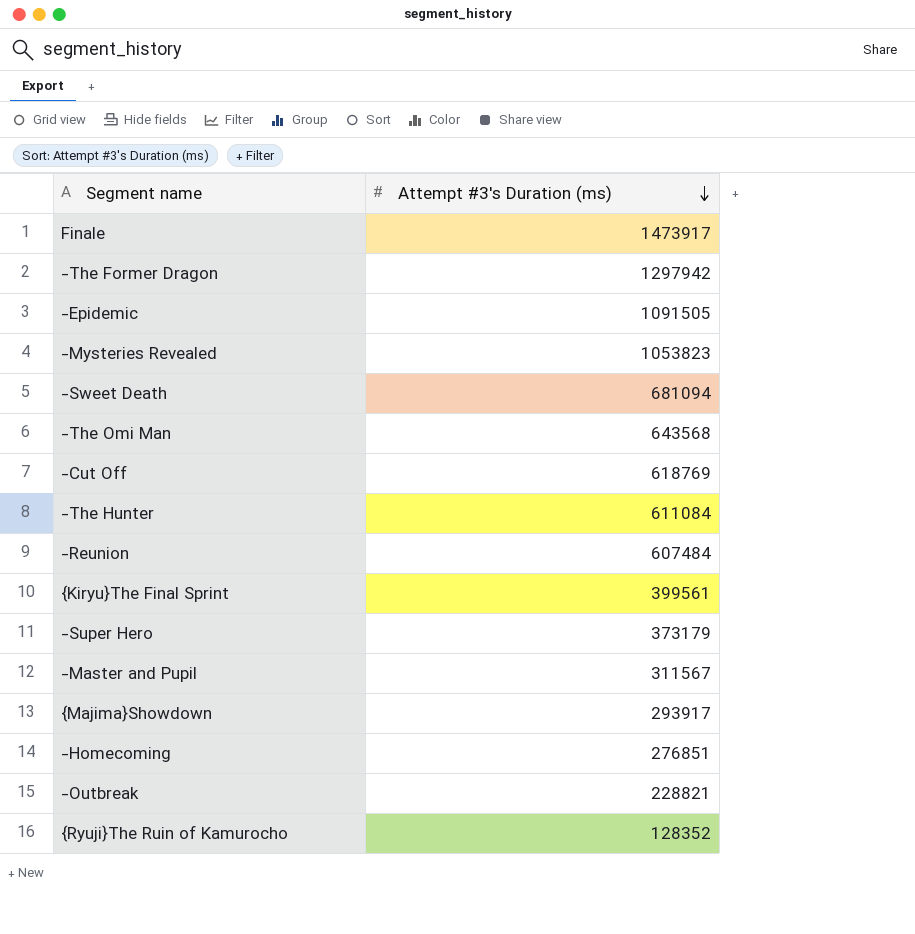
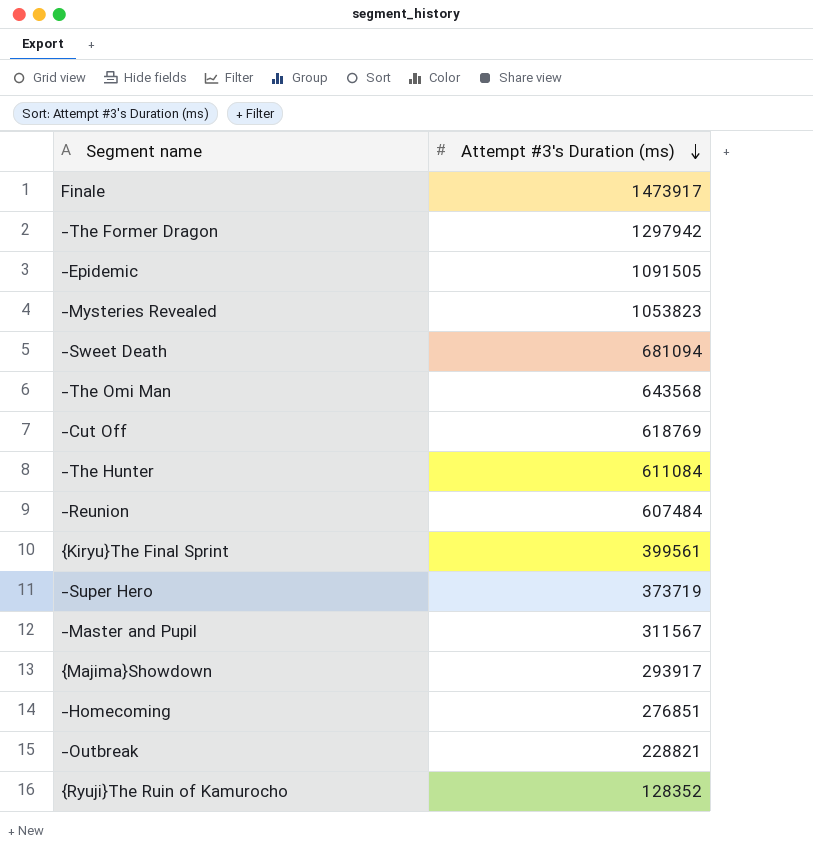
-Super Hero | Attempt #3's Duration (ms): 373179 -> 373719

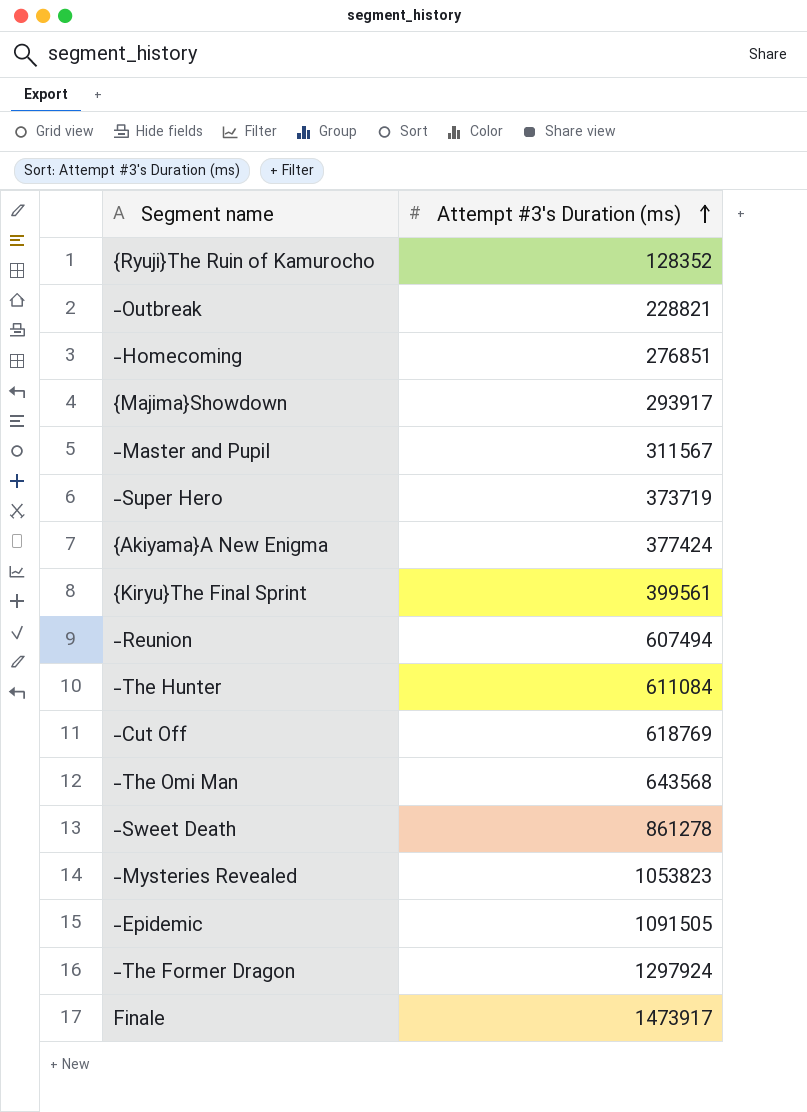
row order: Attempt #3's Duration (ms) descending -> Attempt #3's Duration (ms) ascending
row {Akiyama}A New Enigma: none -> 377424
-Reunion | Attempt #3's Duration (ms): 607484 -> 607494
-Sweet Death | Attempt #3's Duration (ms): 681094 -> 861278
-The Former Dragon | Attempt #3's Duration (ms): 1297942 -> 1297924

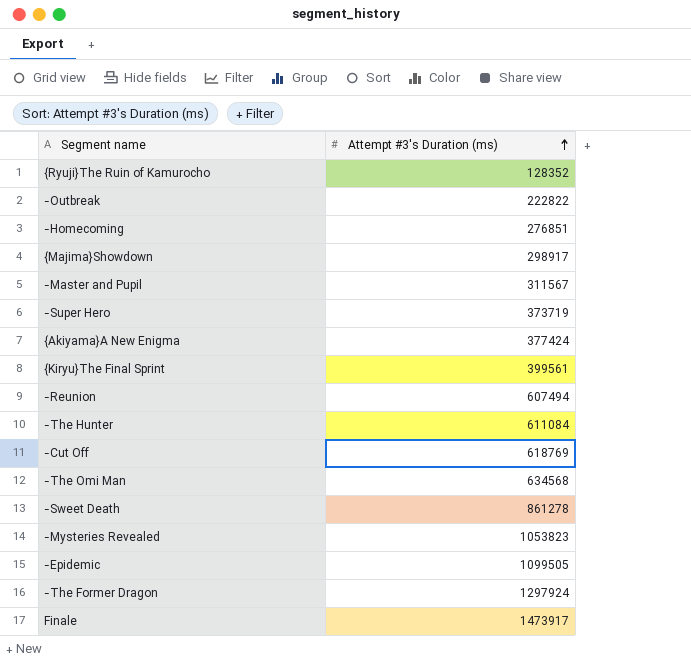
-Outbreak | Attempt #3's Duration (ms): 228821 -> 222822
{Majima}Showdown | Attempt #3's Duration (ms): 293917 -> 298917
-The Omi Man | Attempt #3's Duration (ms): 643568 -> 634568
-Epidemic | Attempt #3's Duration (ms): 1091505 -> 1099505

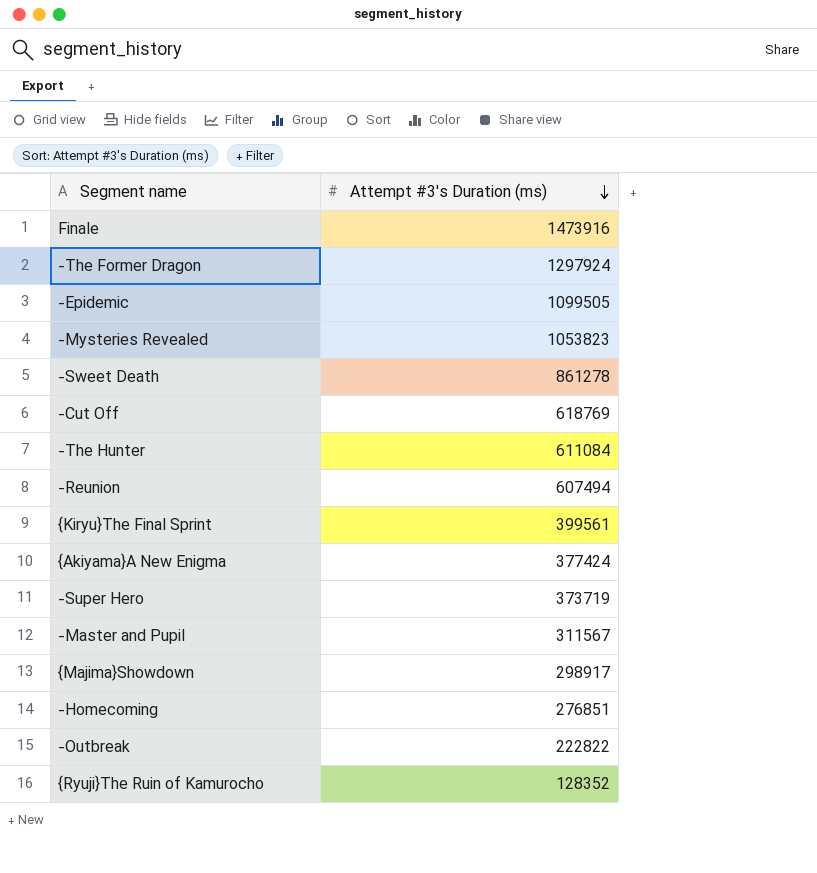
row order: Attempt #3's Duration (ms) ascending -> Attempt #3's Duration (ms) descending
row -The Omi Man: 634568 -> none
Finale | Attempt #3's Duration (ms): 1473917 -> 1473916

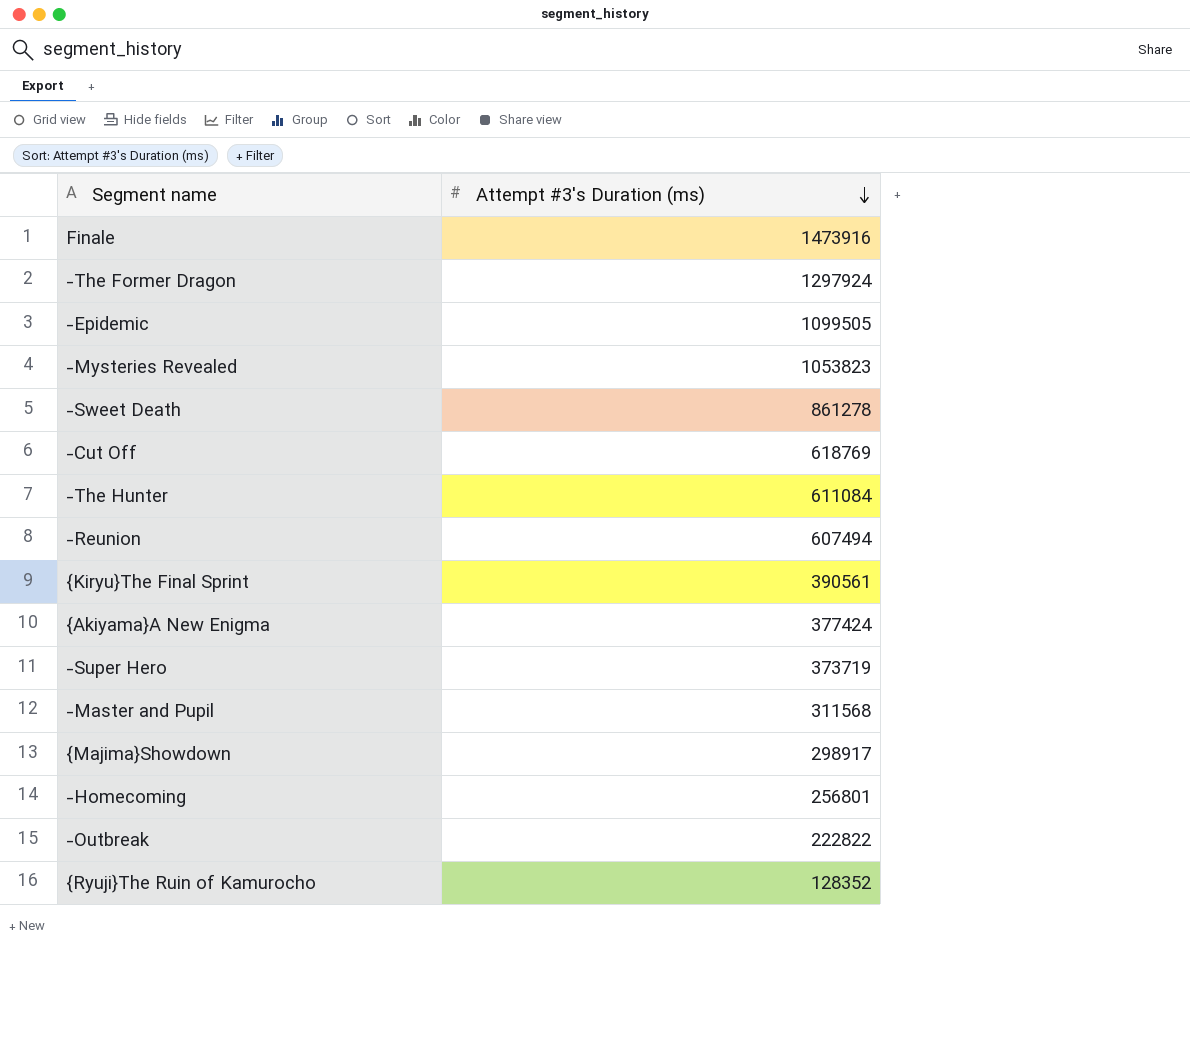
{Kiryu}The Final Sprint | Attempt #3's Duration (ms): 399561 -> 390561
-Master and Pupil | Attempt #3's Duration (ms): 311567 -> 311568
-Homecoming | Attempt #3's Duration (ms): 276851 -> 256801

